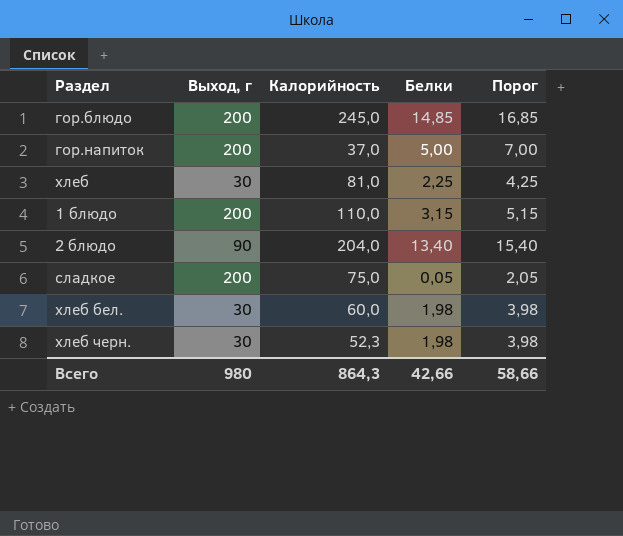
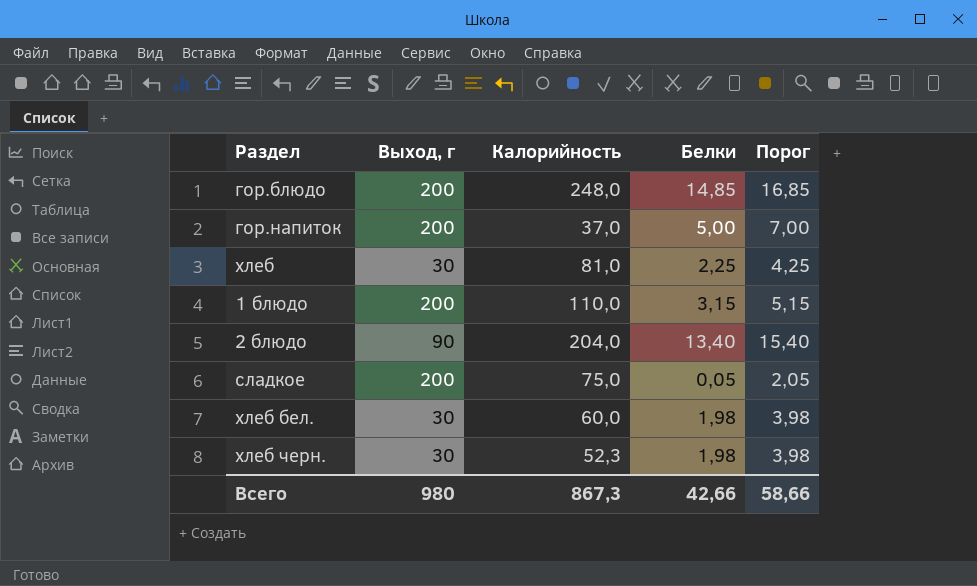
гор.блюдо | Калорийность: 245,0 -> 248,0
Всего | Калорийность: 864,3 -> 867,3

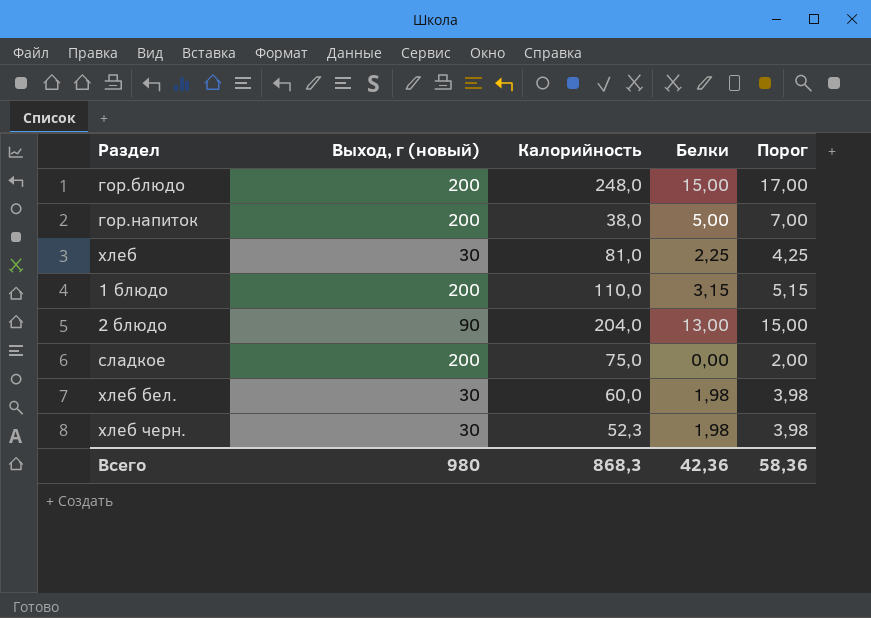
column name: Выход, г -> Выход, г (новый)
гор.блюдо | Белки: 14,85 -> 15,00
гор.блюдо | Порог: 16,85 -> 17,00
гор.напиток | Калорийность: 37,0 -> 38,0
2 блюдо | Белки: 13,40 -> 13,00
2 блюдо | Порог: 15,40 -> 15,00
сладкое | Белки: 0,05 -> 0,00
сладкое | Порог: 2,05 -> 2,00
Всего | Калорийность: 867,3 -> 868,3
Всего | Белки: 42,66 -> 42,36
Всего | Порог: 58,66 -> 58,36

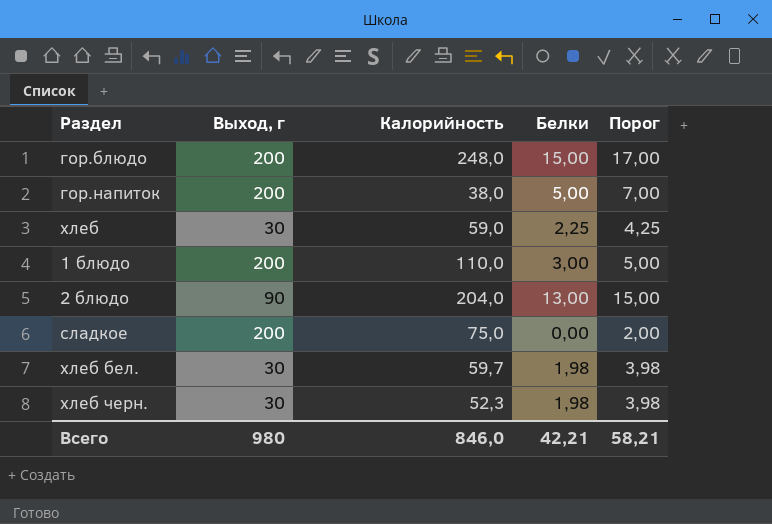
column name: Выход, г (новый) -> Выход, г
хлеб | Калорийность: 81,0 -> 59,0
1 блюдо | Белки: 3,15 -> 3,00
1 блюдо | Порог: 5,15 -> 5,00
хлеб бел. | Калорийность: 60,0 -> 59,7
Всего | Калорийность: 868,3 -> 846,0
Всего | Белки: 42,36 -> 42,21
Всего | Порог: 58,36 -> 58,21

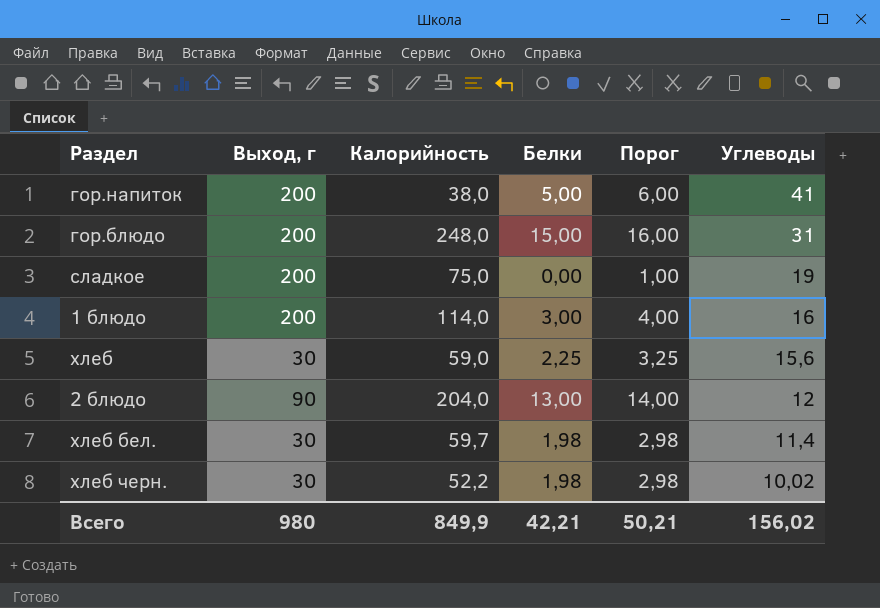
row order: none -> Углеводы descending
column Порог | formula: [Белки] + 2 -> [Белки] + 1
column Углеводы | position: none -> 6
1 блюдо | Калорийность: 110,0 -> 114,0
хлеб черн. | Калорийность: 52,3 -> 52,2
Всего | Калорийность: 846,0 -> 849,9
Всего | Порог: 58,21 -> 50,21

